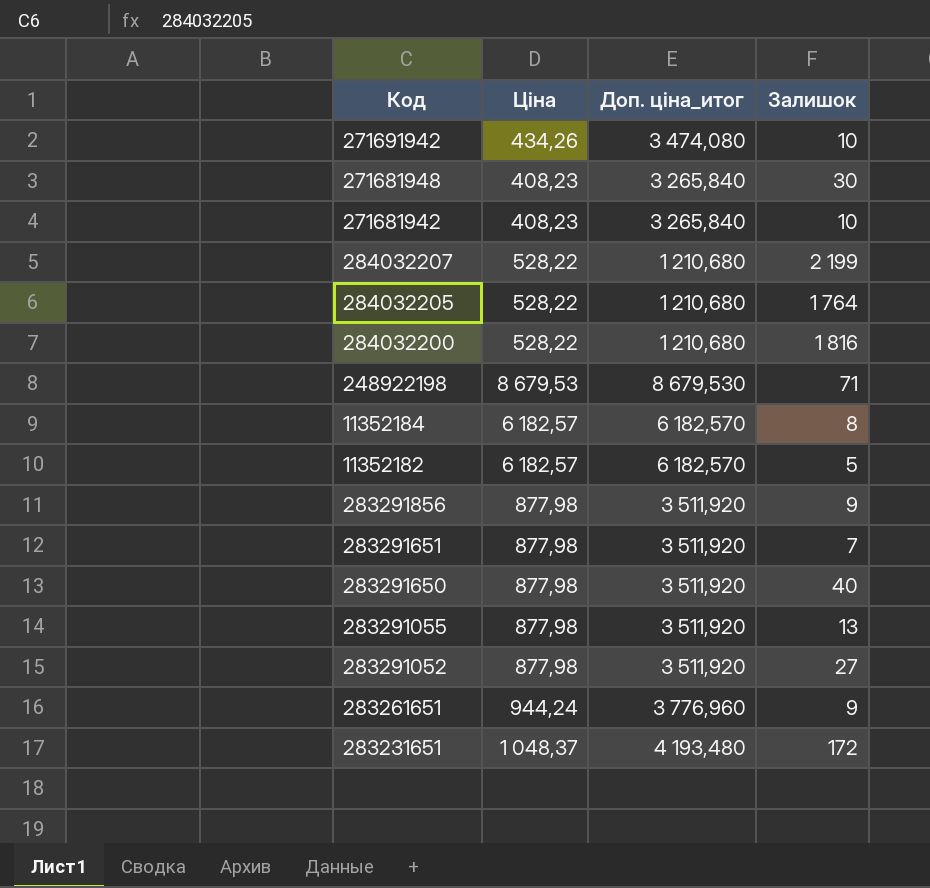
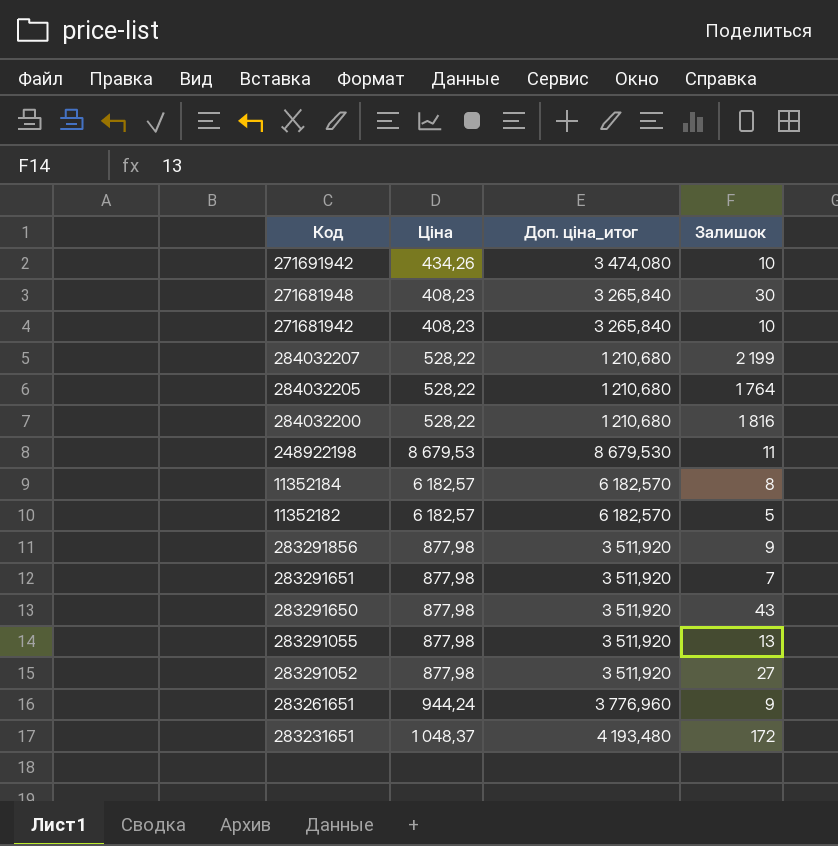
248922198 | Залишок: 71 -> 11
283291650 | Залишок: 40 -> 43

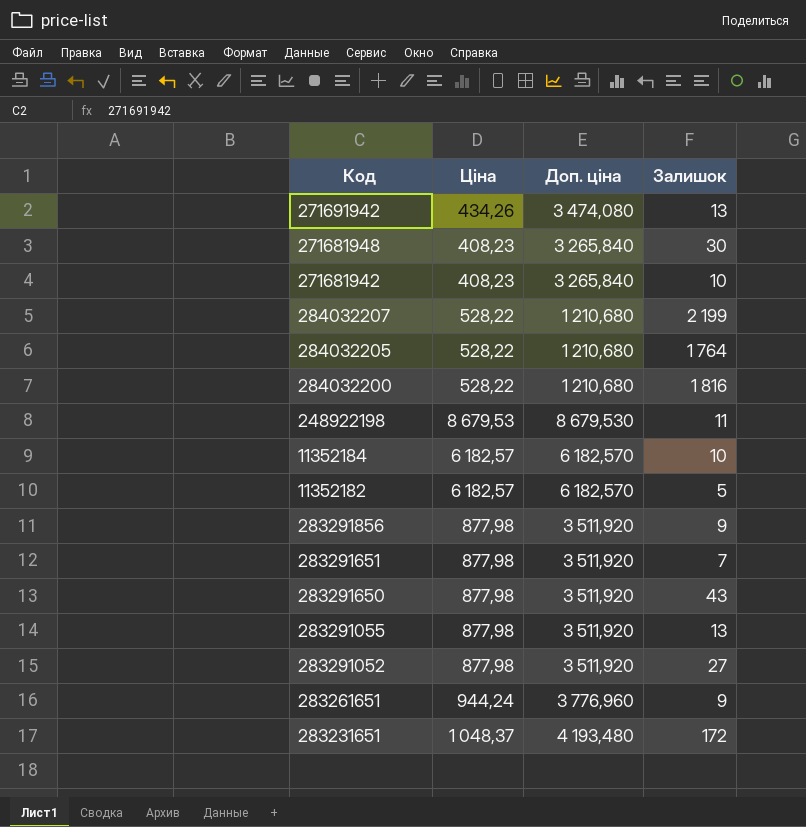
column name: Доп. ціна_итог -> Доп. ціна
271691942 | Залишок: 10 -> 13
11352184 | Залишок: 8 -> 10

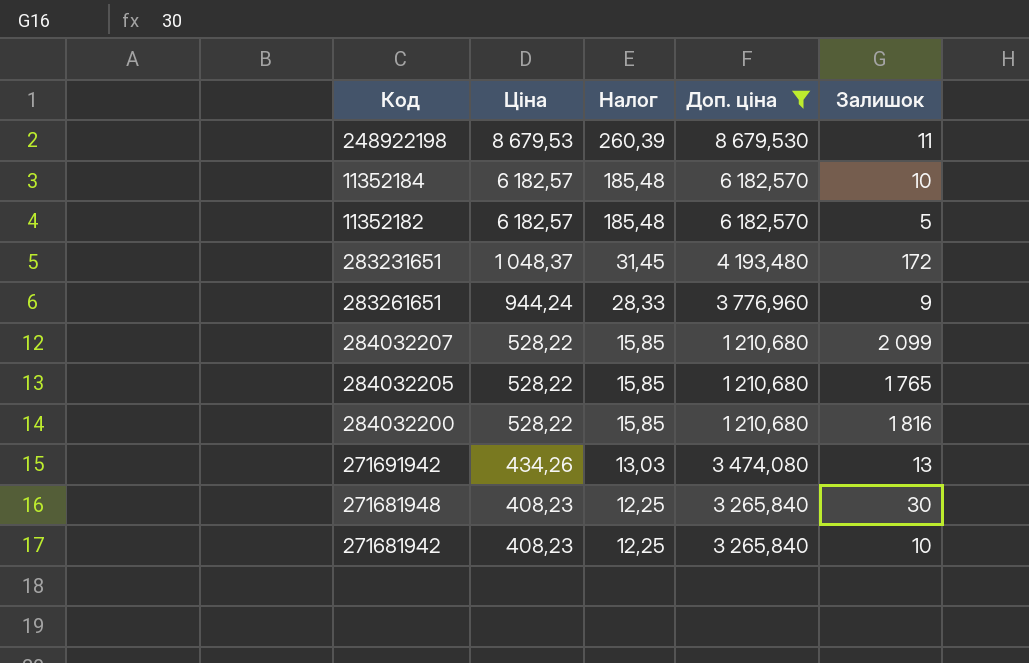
filter: none -> Доп. ціна != 3 511,920
row order: none -> Ціна descending
column Налог | formula: none -> [Ціна] * 0,03
284032207 | Залишок: 2 199 -> 2 099
284032205 | Залишок: 1 764 -> 1 765

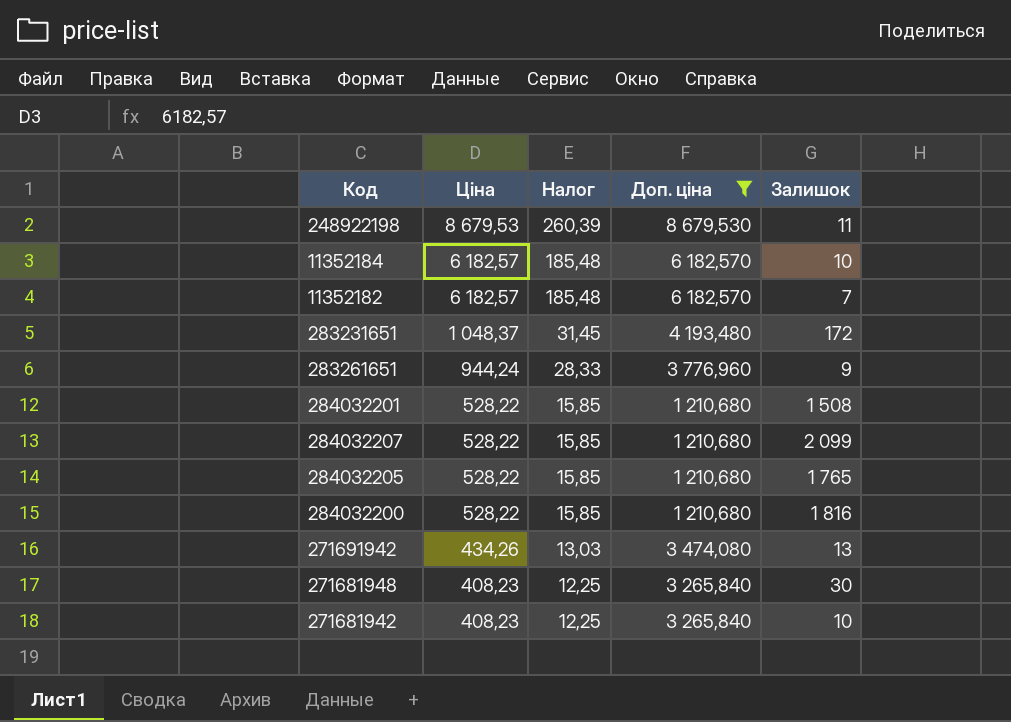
11352182 | Залишок: 5 -> 7
row 284032201: none -> 528,22 | 15,85 | 1 210,680 | 1 508

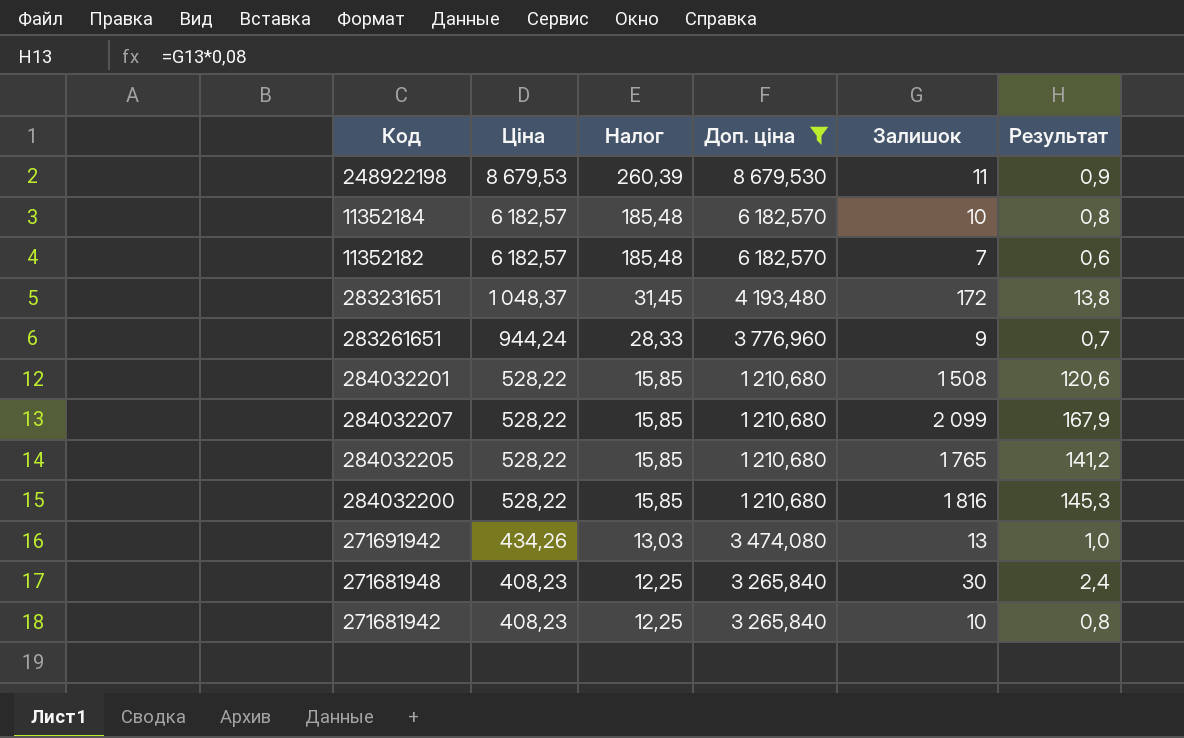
column Результат | formula: none -> [Залишок] * 0,08

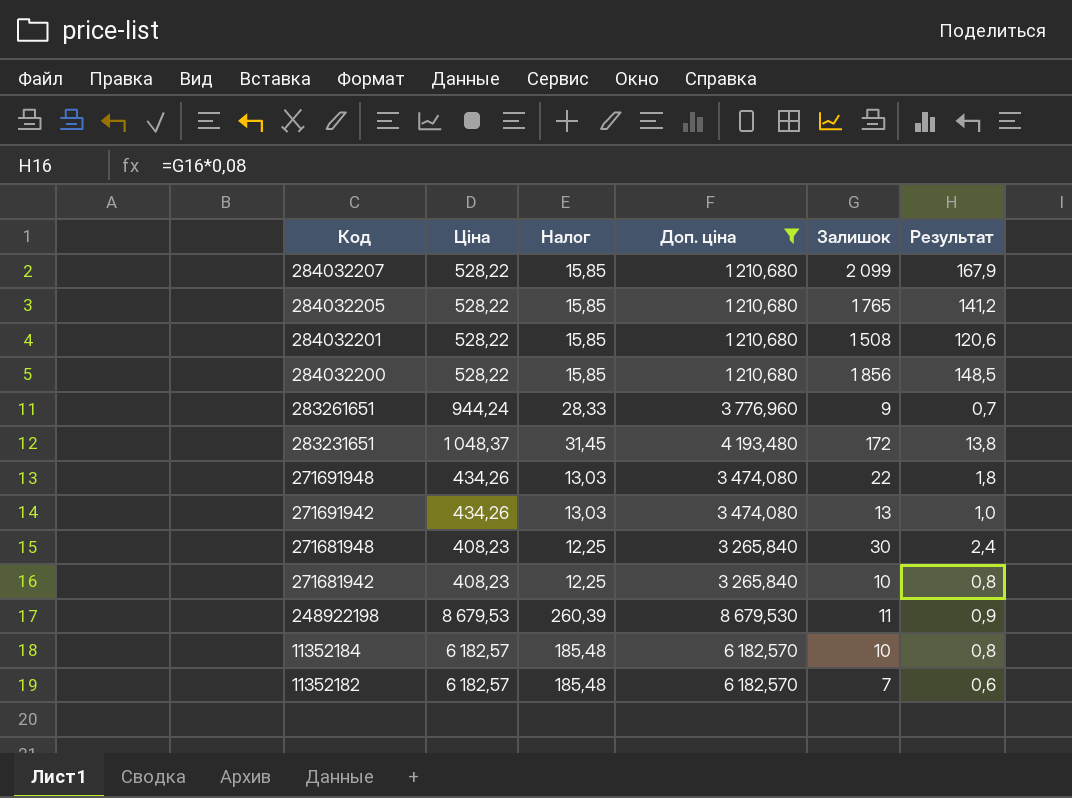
row order: Ціна descending -> Код descending
284032200 | Залишок: 1 816 -> 1 856
284032200 | Результат: 145,3 -> 148,5
row 271691948: none -> 434,26 | 13,03 | 3 474,080 | 22 | 1,8

